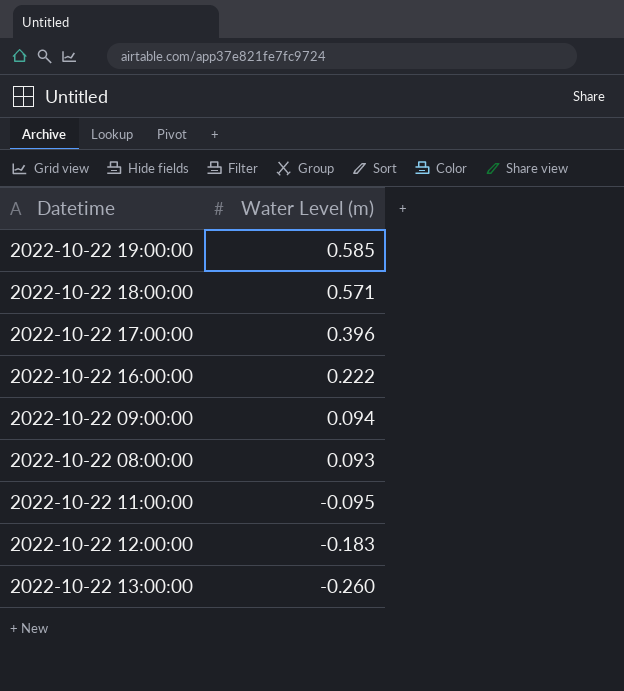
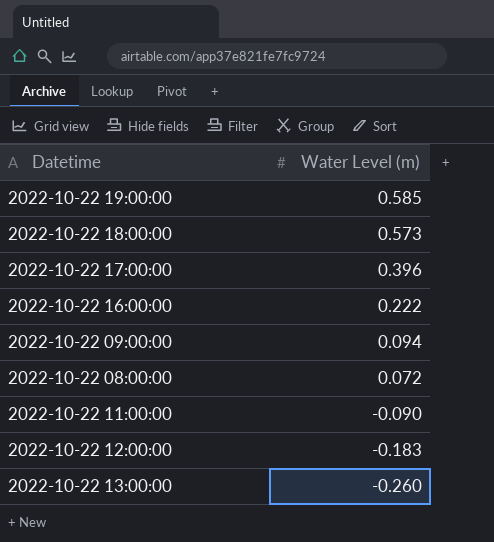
2022-10-22 18:00:00 | Water Level (m): 0.571 -> 0.573
2022-10-22 08:00:00 | Water Level (m): 0.093 -> 0.072
2022-10-22 11:00:00 | Water Level (m): -0.095 -> -0.090

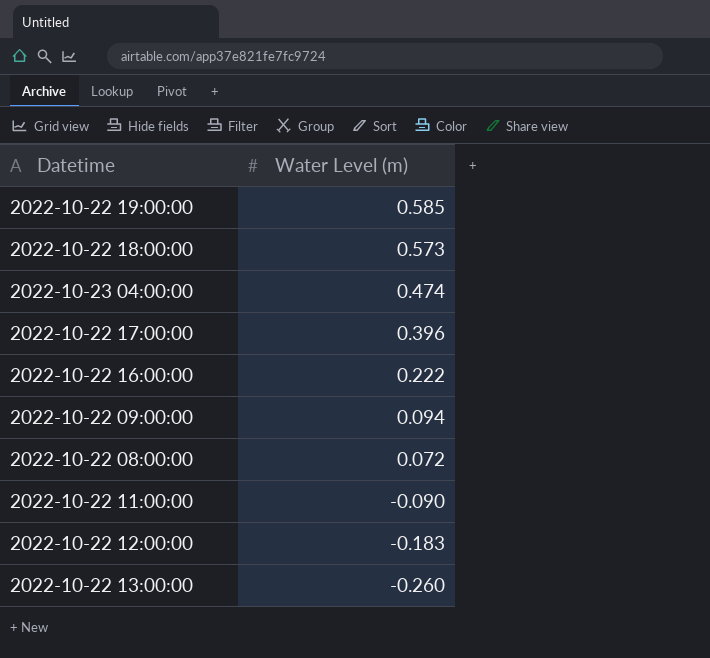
row 2022-10-23 04:00:00: none -> 0.474

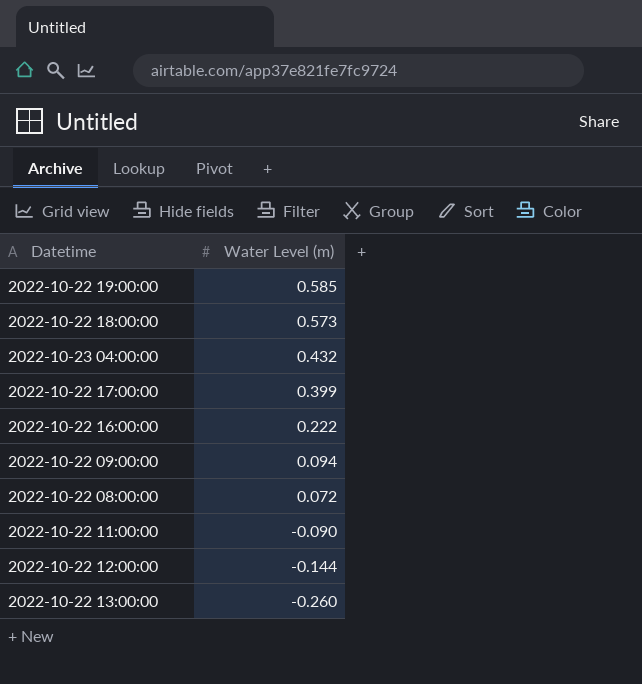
2022-10-23 04:00:00 | Water Level (m): 0.474 -> 0.432
2022-10-22 17:00:00 | Water Level (m): 0.396 -> 0.399
2022-10-22 12:00:00 | Water Level (m): -0.183 -> -0.144

